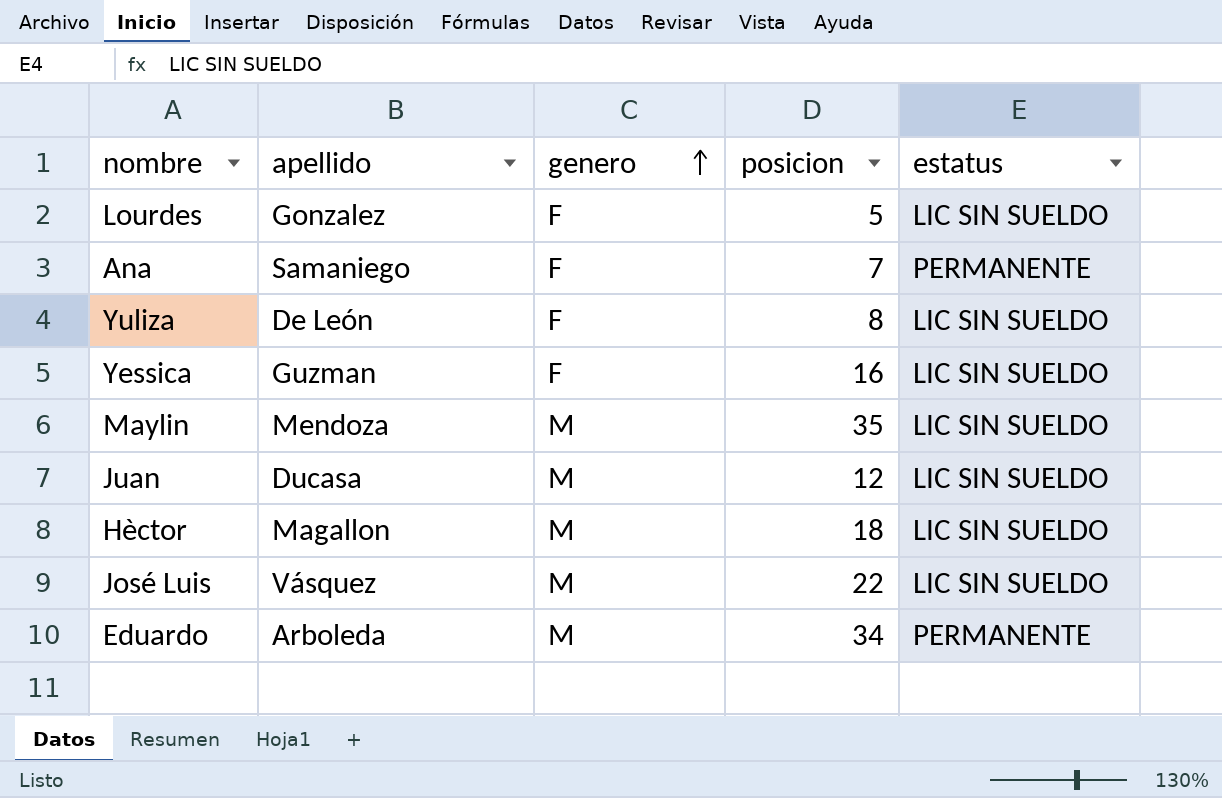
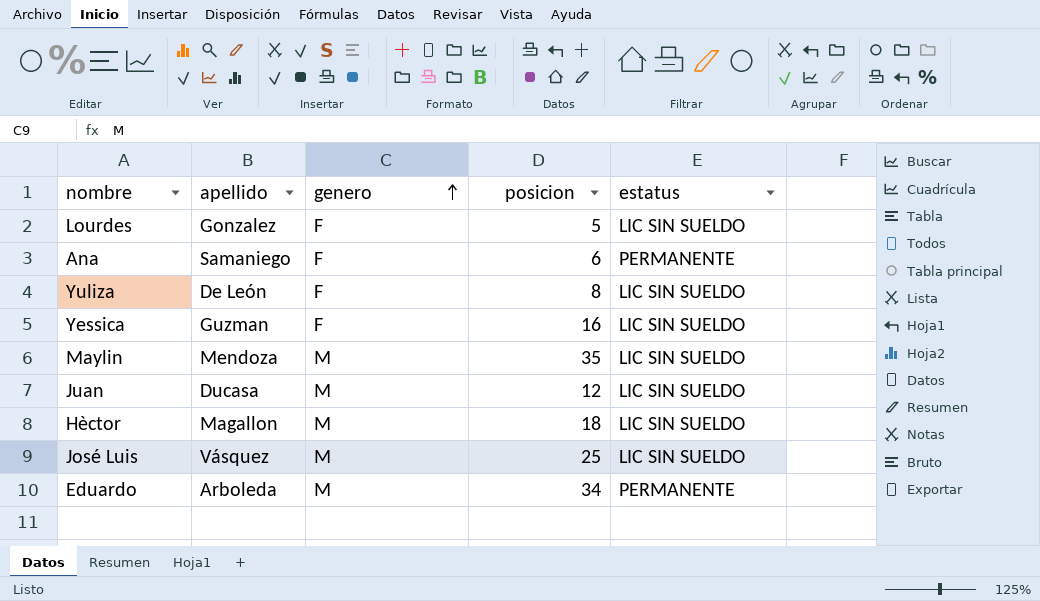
Ana | posicion: 7 -> 6
José Luis | posicion: 22 -> 25

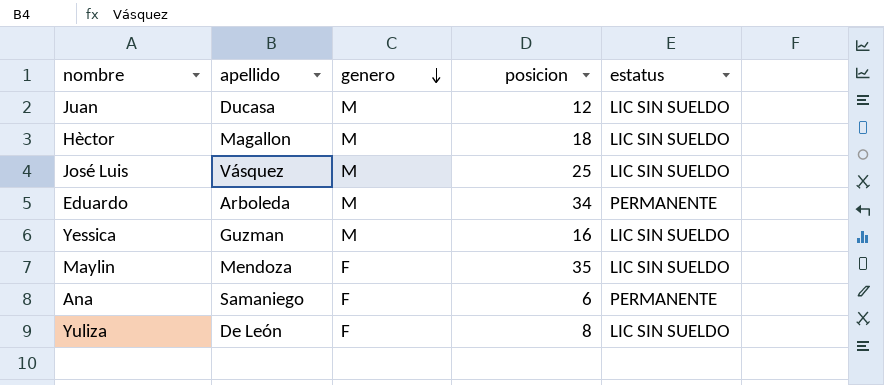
row order: genero ascending -> genero descending
row Lourdes: Gonzalez | F | 5 | LIC SIN SUELDO -> none
Yessica | genero: F -> M
Maylin | genero: M -> F

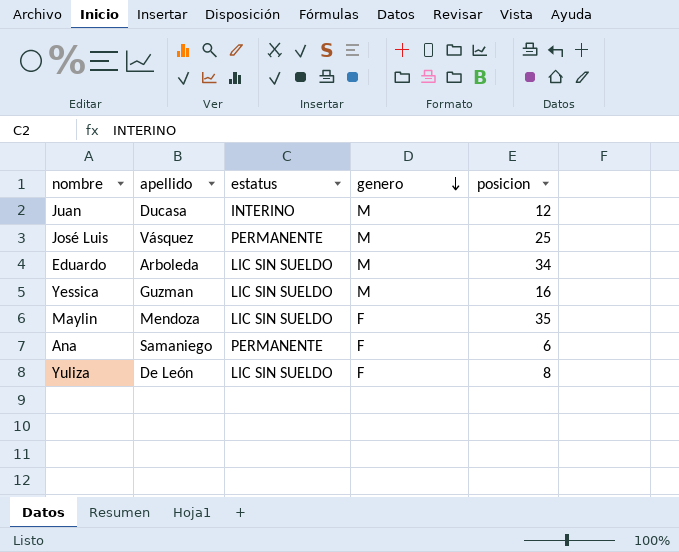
column estatus | position: 5 -> 3
row Hèctor: Magallon | M | 18 | LIC SIN SUELDO -> none
Juan | estatus: LIC SIN SUELDO -> INTERINO
José Luis | estatus: LIC SIN SUELDO -> PERMANENTE
Eduardo | estatus: PERMANENTE -> LIC SIN SUELDO

